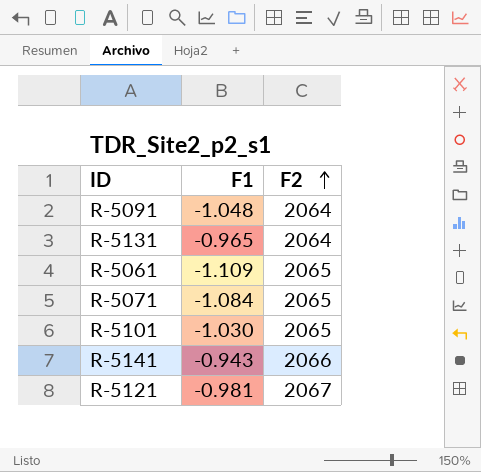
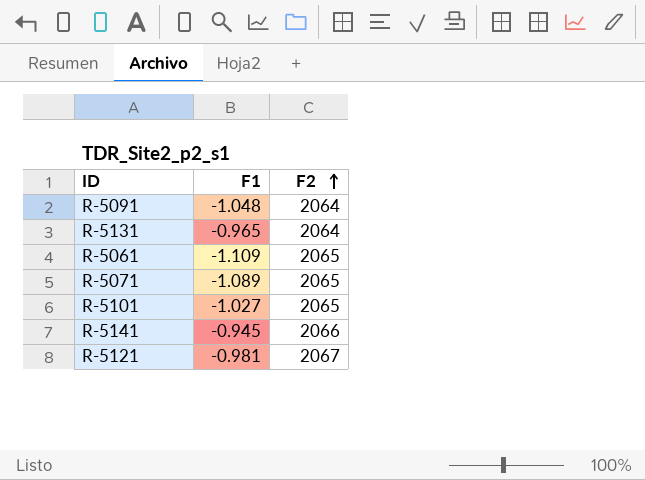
R-5071 | F1: -1.084 -> -1.089
R-5101 | F1: -1.030 -> -1.027
R-5141 | F1: -0.943 -> -0.945

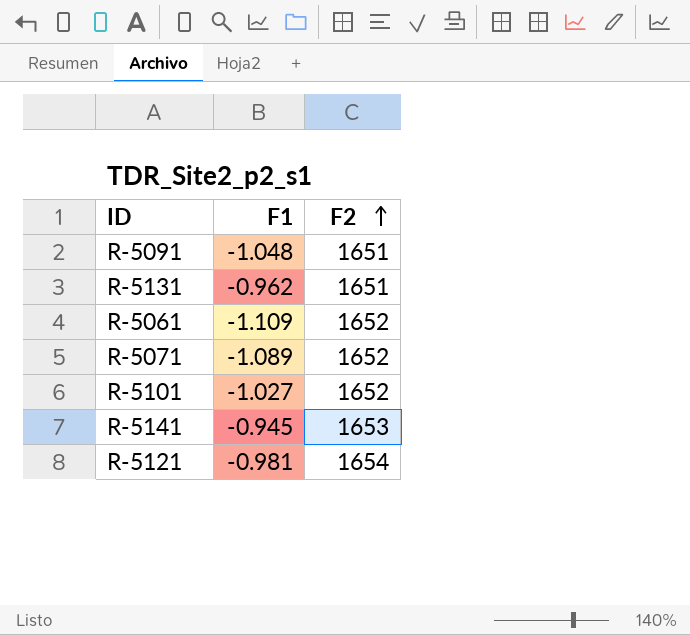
R-5091 | F2: 2064 -> 1651
R-5131 | F1: -0.965 -> -0.962
R-5131 | F2: 2064 -> 1651
R-5061 | F2: 2065 -> 1652
R-5071 | F2: 2065 -> 1652
R-5101 | F2: 2065 -> 1652
R-5141 | F2: 2066 -> 1653
R-5121 | F2: 2067 -> 1654

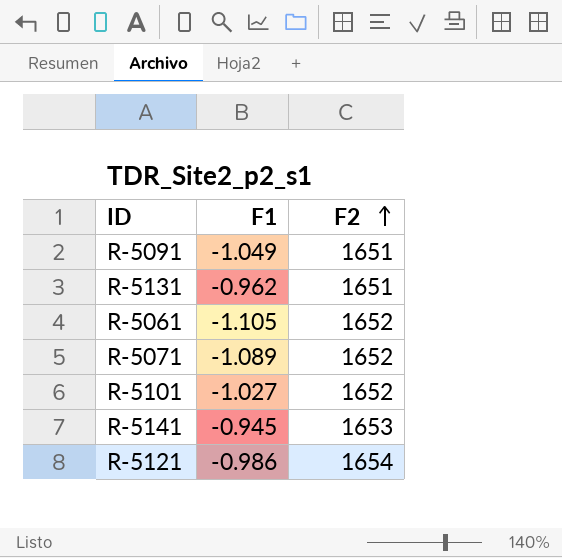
R-5091 | F1: -1.048 -> -1.049
R-5061 | F1: -1.109 -> -1.105
R-5121 | F1: -0.981 -> -0.986

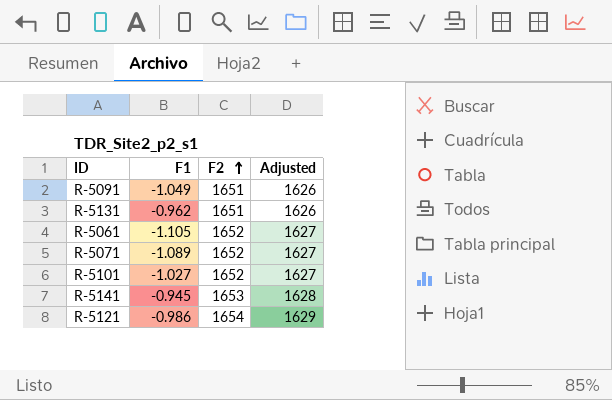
column Adjusted | formula: none -> [F2] - 25

